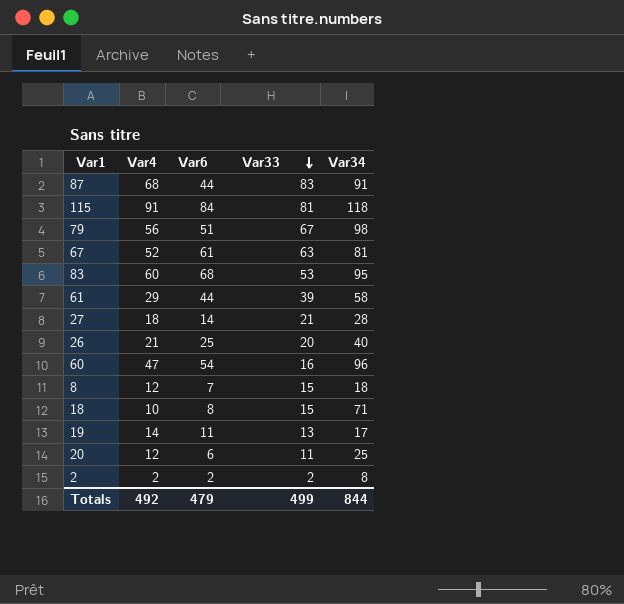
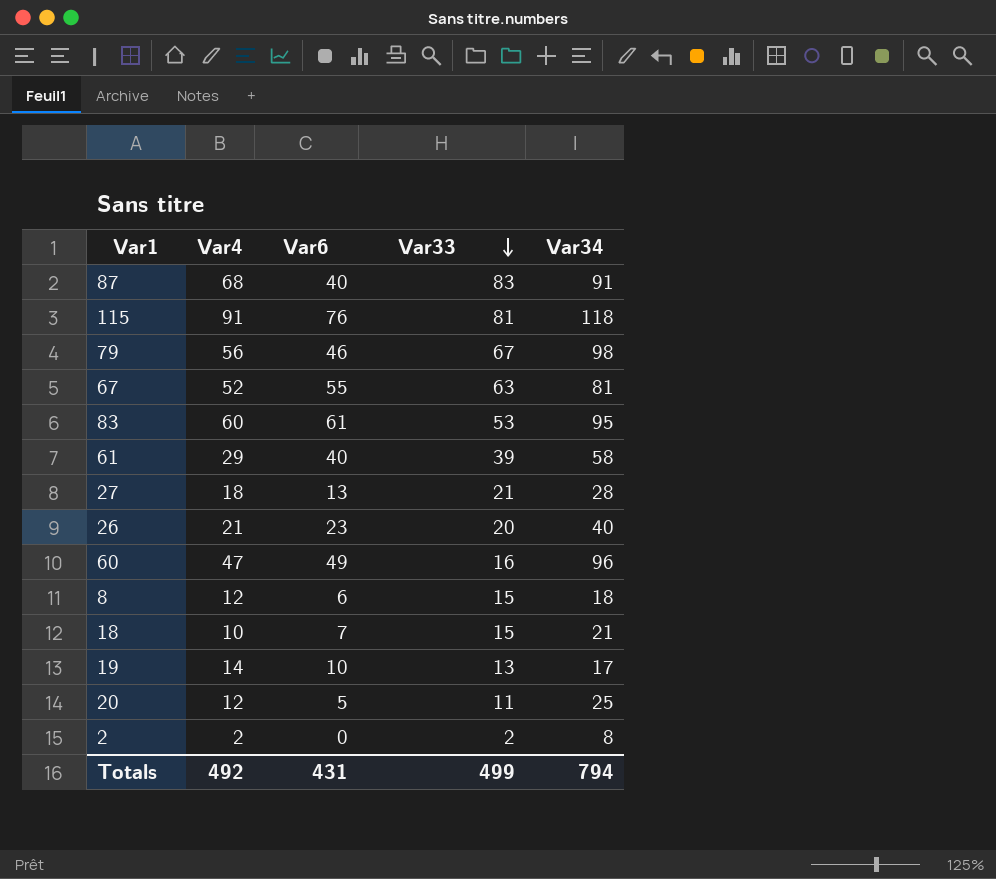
87 | Var6: 44 -> 40
115 | Var6: 84 -> 76
79 | Var6: 51 -> 46
67 | Var6: 61 -> 55
83 | Var6: 68 -> 61
61 | Var6: 44 -> 40
27 | Var6: 14 -> 13
26 | Var6: 25 -> 23
60 | Var6: 54 -> 49
8 | Var6: 7 -> 6
18 | Var6: 8 -> 7
18 | Var34: 71 -> 21
19 | Var6: 11 -> 10
20 | Var6: 6 -> 5
2 | Var6: 2 -> 0
Totals | Var6: 479 -> 431
Totals | Var34: 844 -> 794

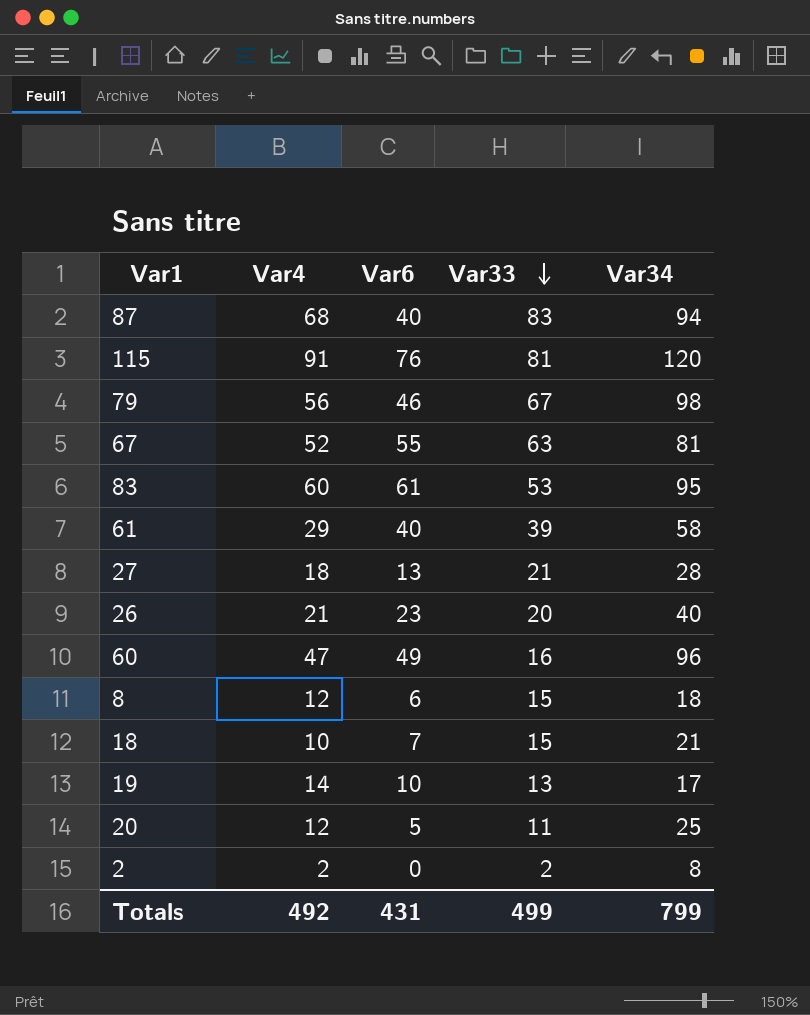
87 | Var34: 91 -> 94
115 | Var34: 118 -> 120
Totals | Var34: 794 -> 799

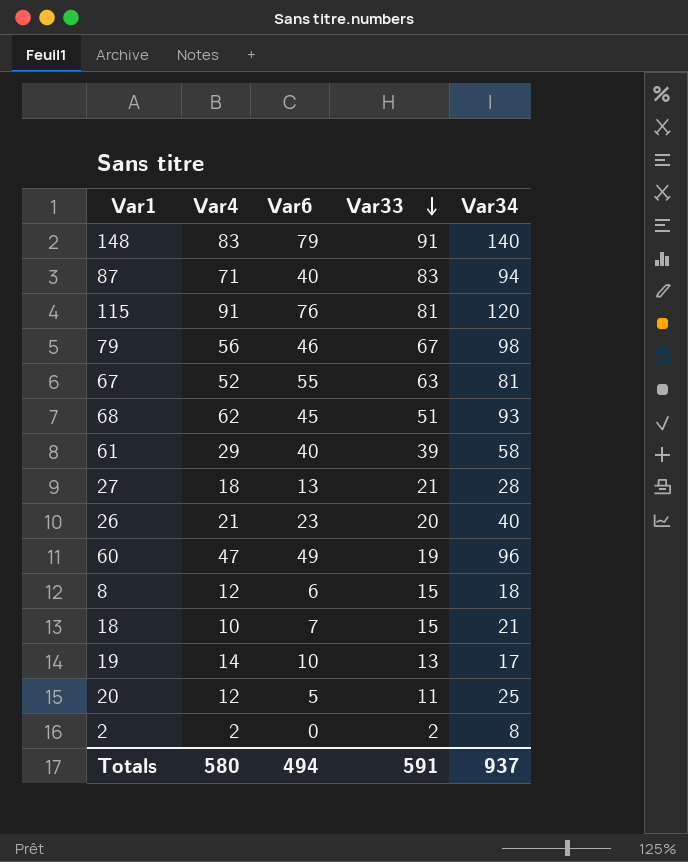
row 83: 60 | 61 | 53 | 95 -> none
row 148: none -> 83 | 79 | 91 | 140
87 | Var4: 68 -> 71
row 68: none -> 62 | 45 | 51 | 93
60 | Var33: 16 -> 19
Totals | Var4: 492 -> 580
Totals | Var6: 431 -> 494
Totals | Var33: 499 -> 591
Totals | Var34: 799 -> 937

